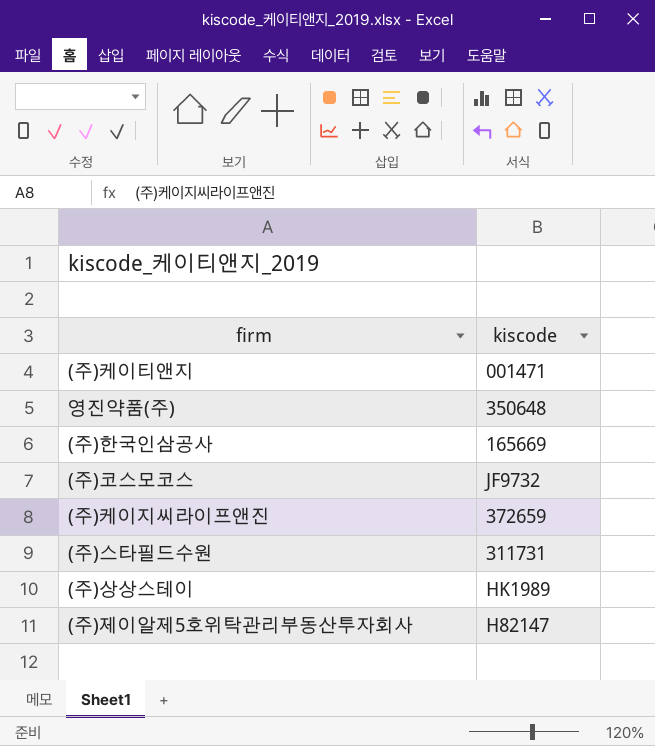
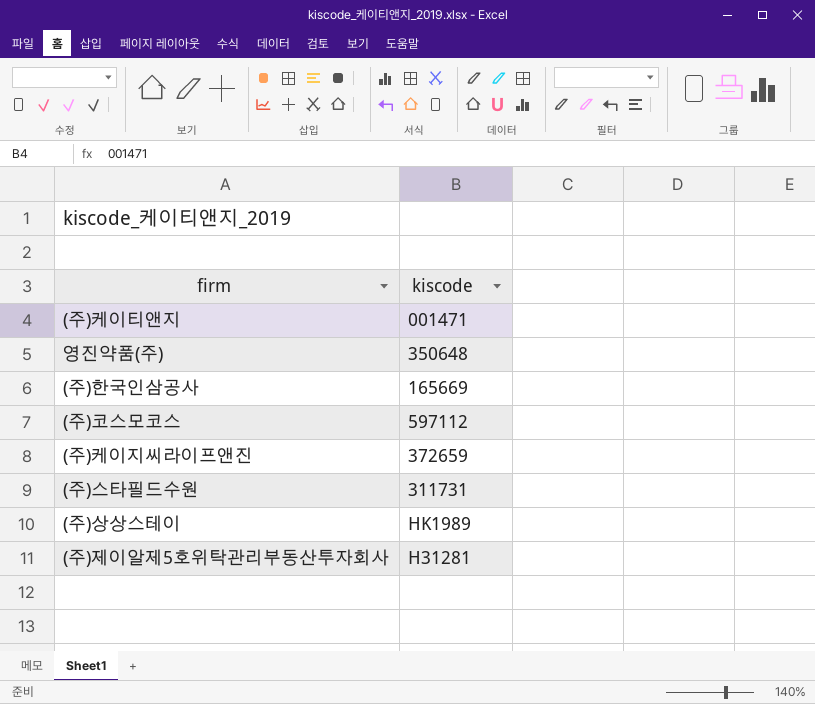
(주)코스모코스 | kiscode: JF9732 -> 597112
(주)제이알제5호위탁관리부동산투자회사 | kiscode: H82147 -> H31281

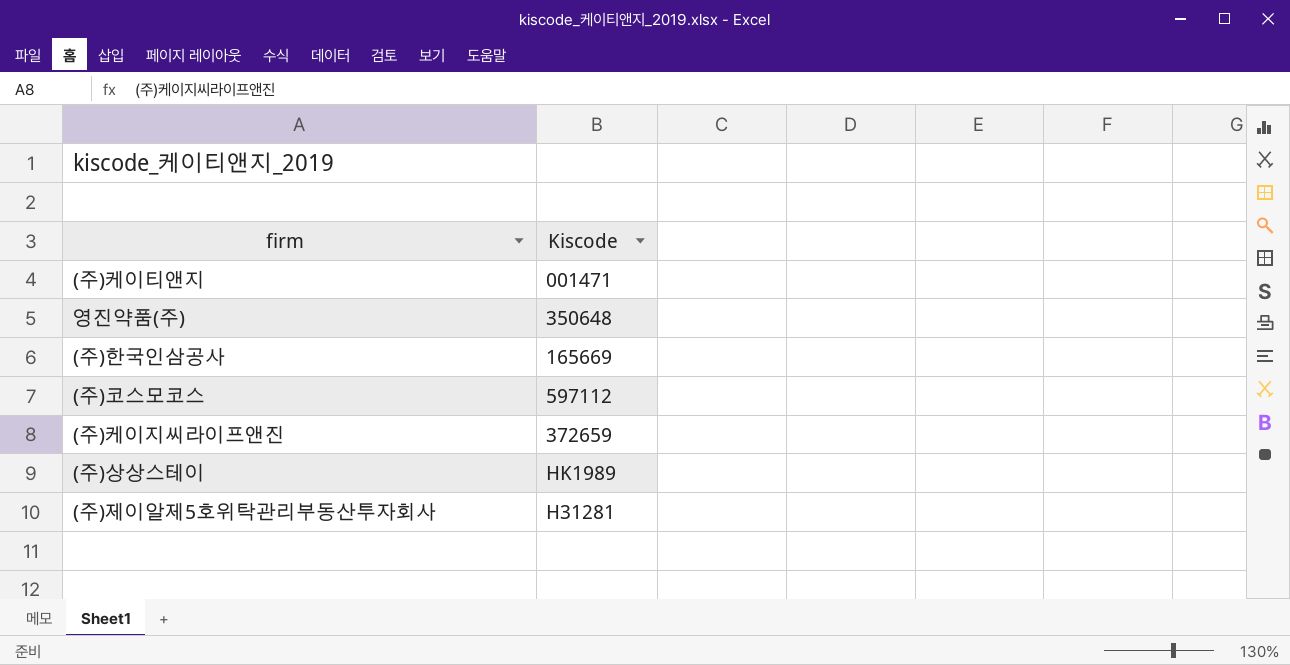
column name: kiscode -> Kiscode
row (주)스타필드수원: 311731 -> none

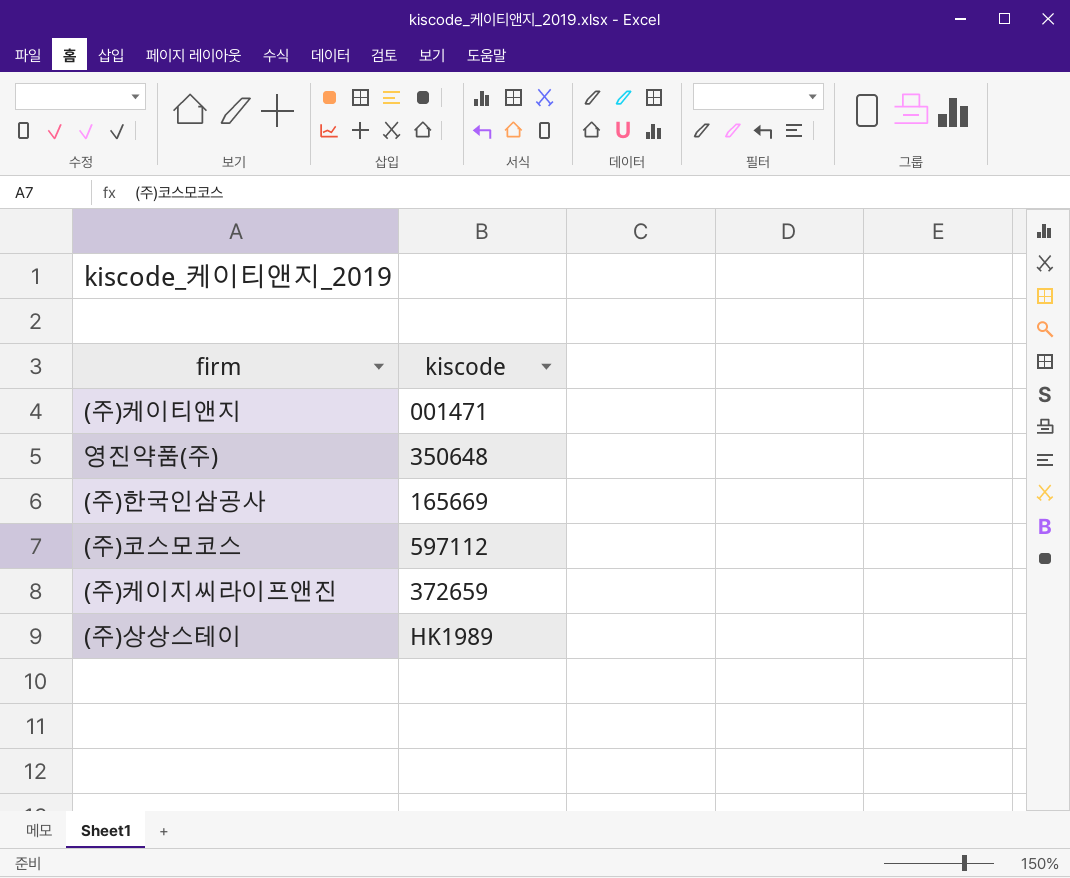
column name: Kiscode -> kiscode
row (주)제이알제5호위탁관리부동산투자회사: H31281 -> none

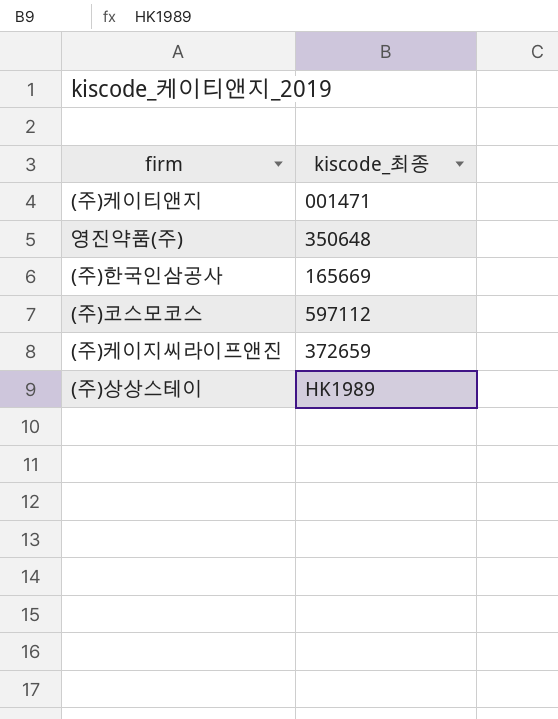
column name: kiscode -> kiscode_최종

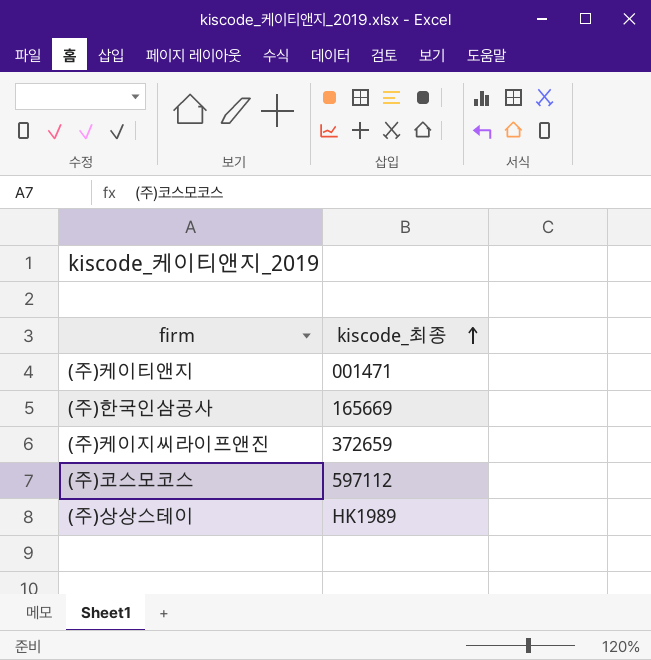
row order: none -> kiscode_최종 ascending
row 영진약품(주): 350648 -> none

